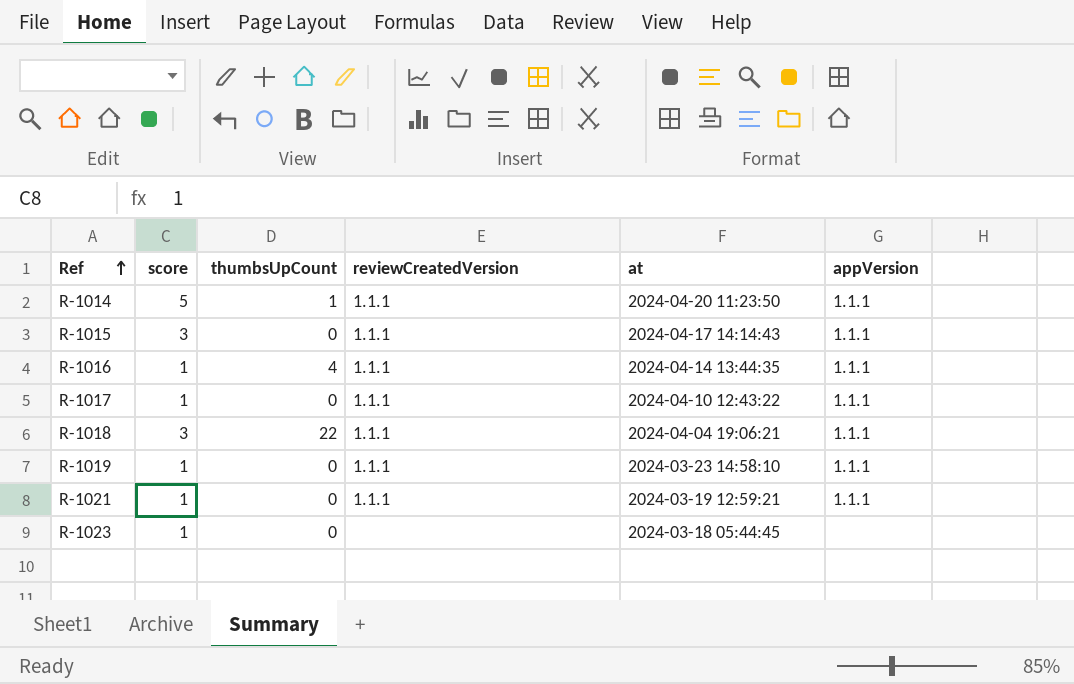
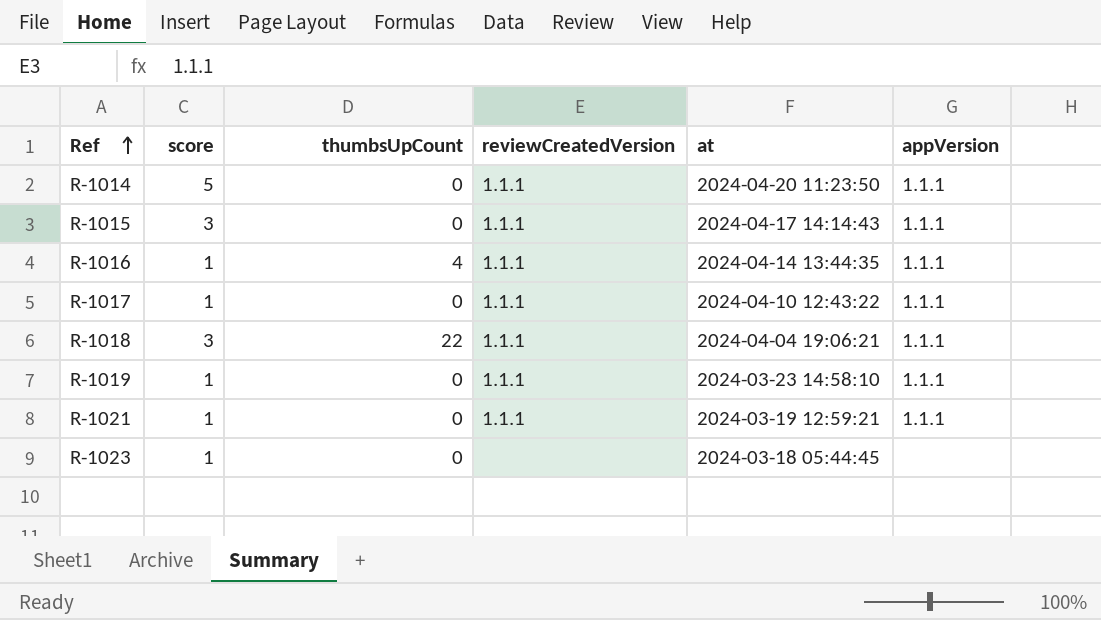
R-1014 | thumbsUpCount: 1 -> 0

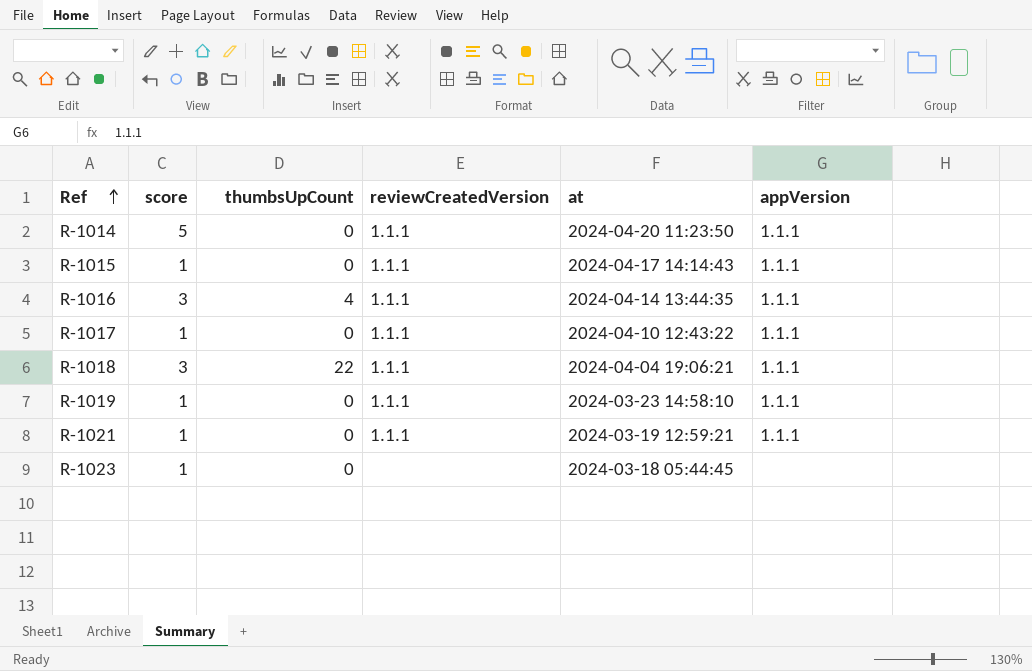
R-1015 | score: 3 -> 1
R-1016 | score: 1 -> 3

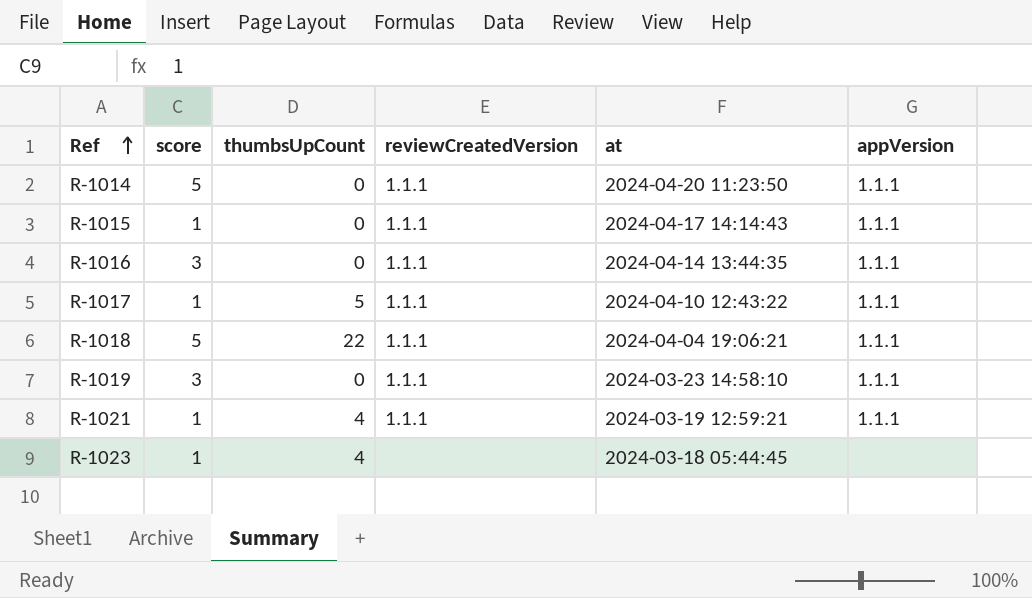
R-1016 | thumbsUpCount: 4 -> 0
R-1017 | thumbsUpCount: 0 -> 5
R-1018 | score: 3 -> 5
R-1019 | score: 1 -> 3
R-1021 | thumbsUpCount: 0 -> 4
R-1023 | thumbsUpCount: 0 -> 4

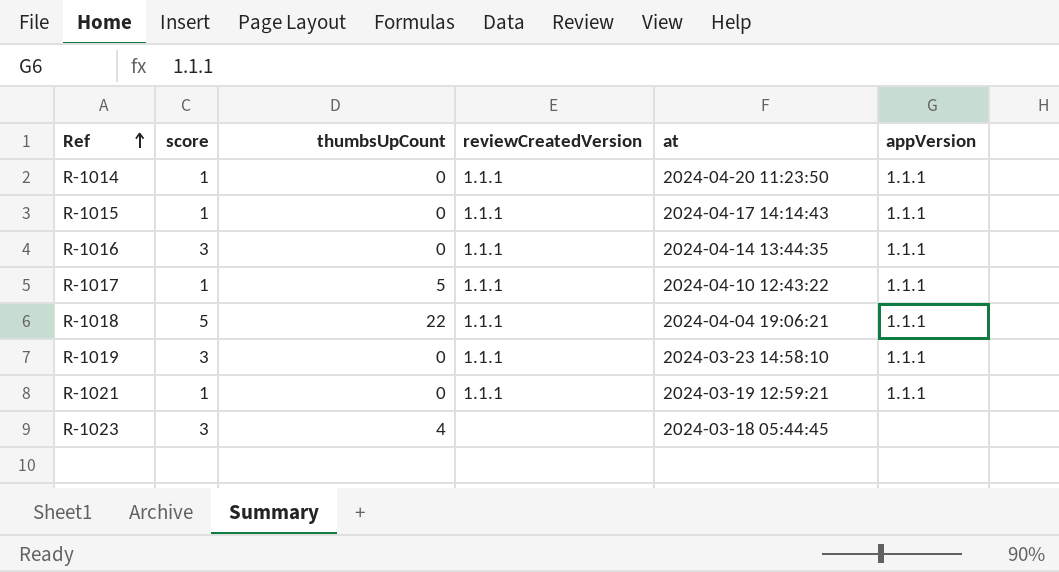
R-1014 | score: 5 -> 1
R-1021 | thumbsUpCount: 4 -> 0
R-1023 | score: 1 -> 3

